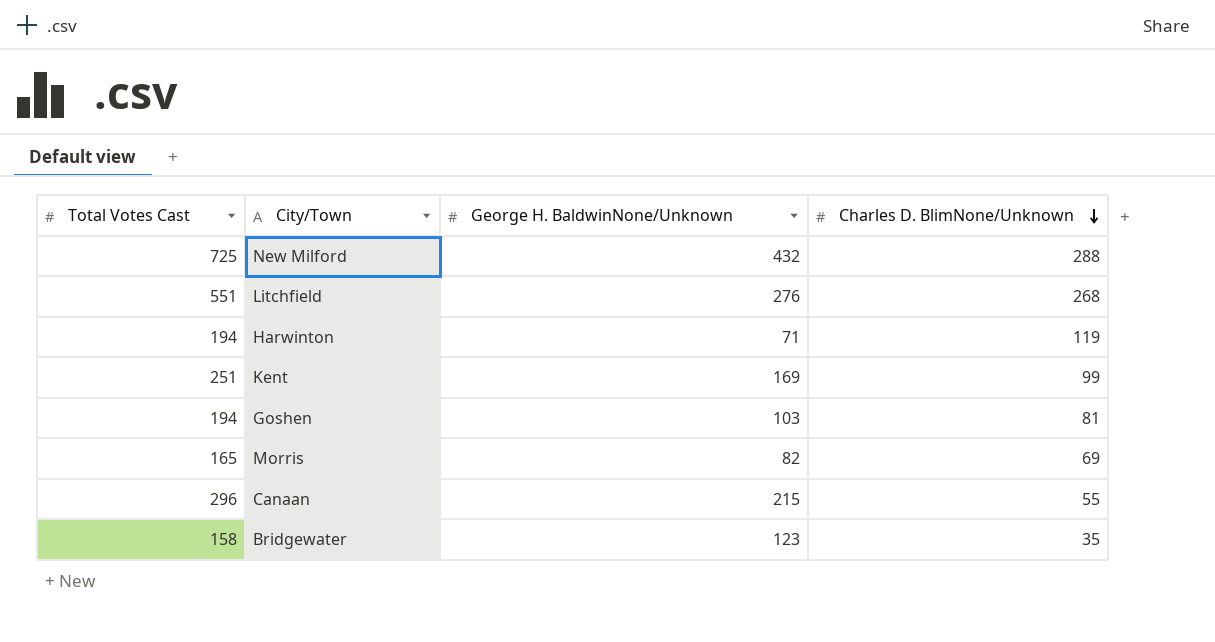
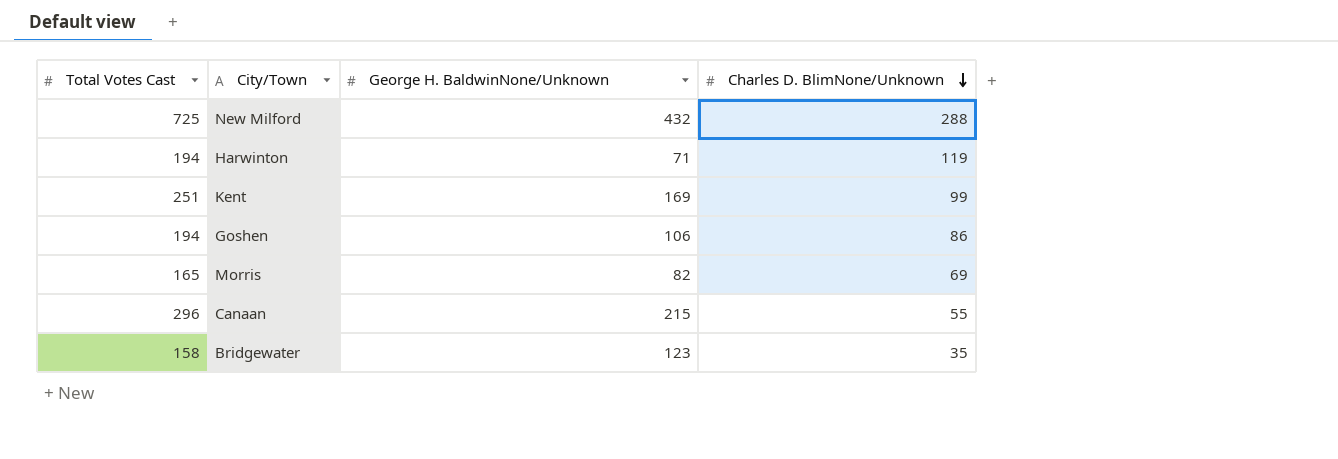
row Litchfield: 551 | 276 | 268 -> none
Goshen | George H. BaldwinNone/Unknown: 103 -> 106
Goshen | Charles D. BlimNone/Unknown: 81 -> 86

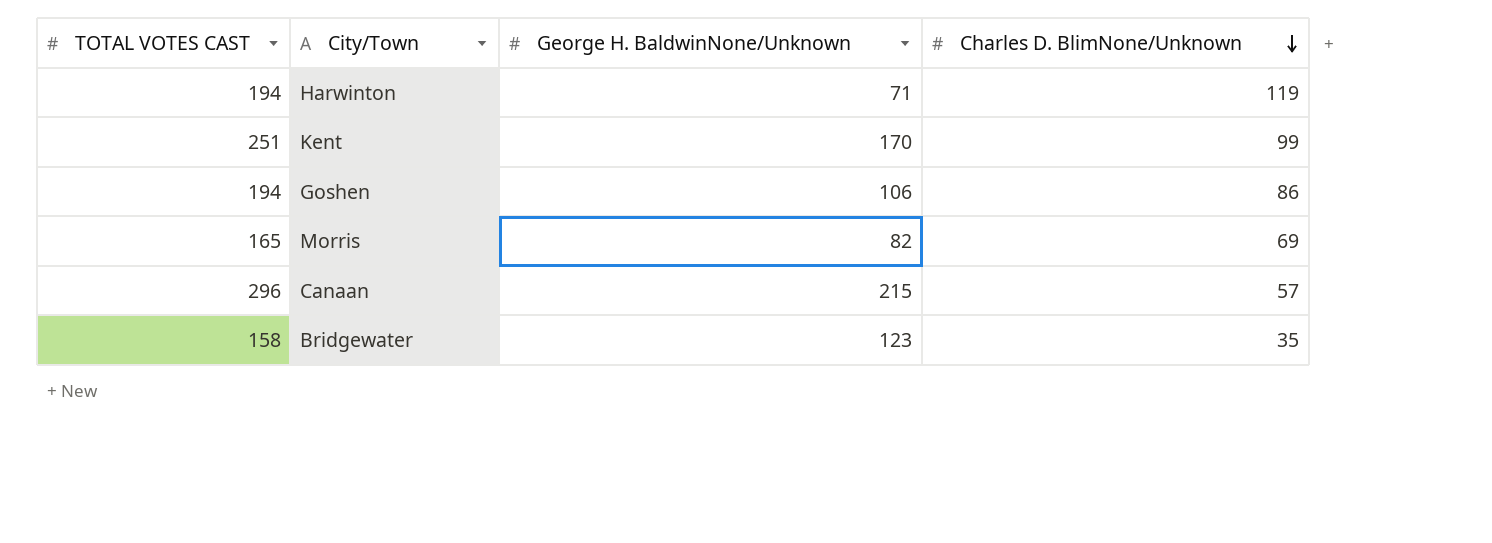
column name: Total Votes Cast -> TOTAL VOTES CAST
row New Milford: 725 | 432 | 288 -> none
Kent | George H. BaldwinNone/Unknown: 169 -> 170
Canaan | Charles D. BlimNone/Unknown: 55 -> 57

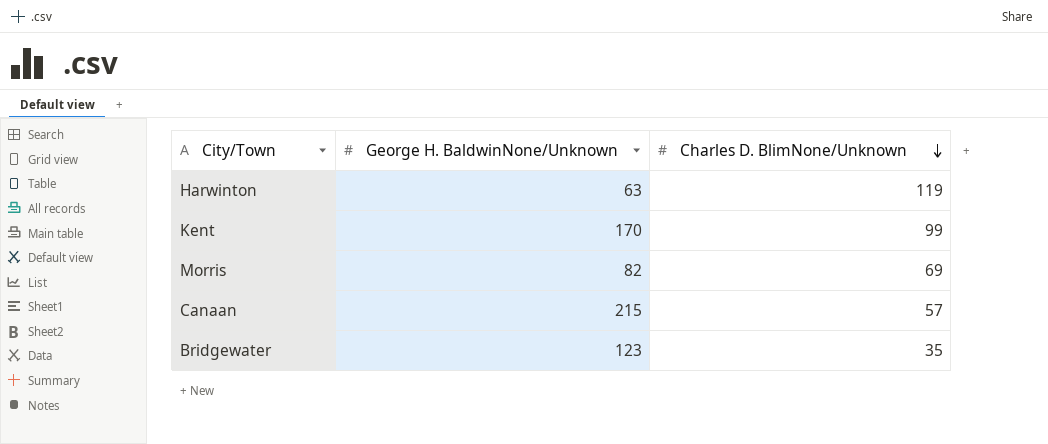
column TOTAL VOTES CAST | position: 1 -> none
row Goshen: 194 | 106 | 86 -> none
Harwinton | George H. BaldwinNone/Unknown: 71 -> 63

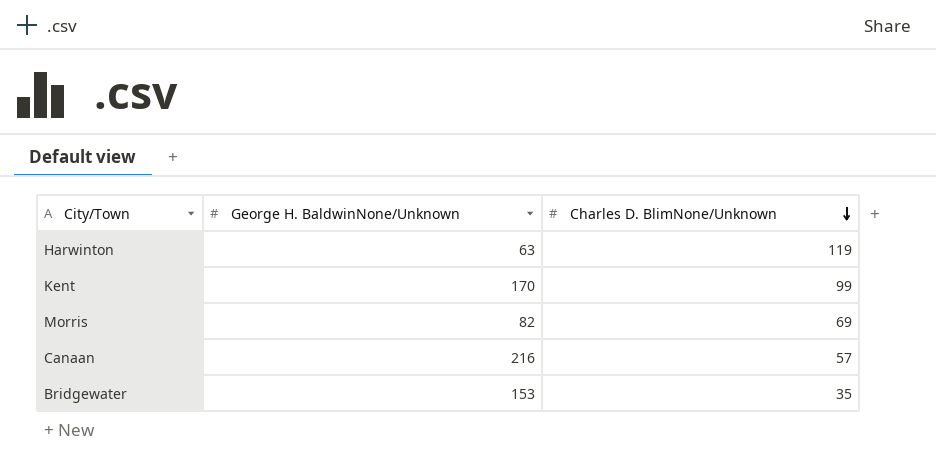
Canaan | George H. BaldwinNone/Unknown: 215 -> 216
Bridgewater | George H. BaldwinNone/Unknown: 123 -> 153

